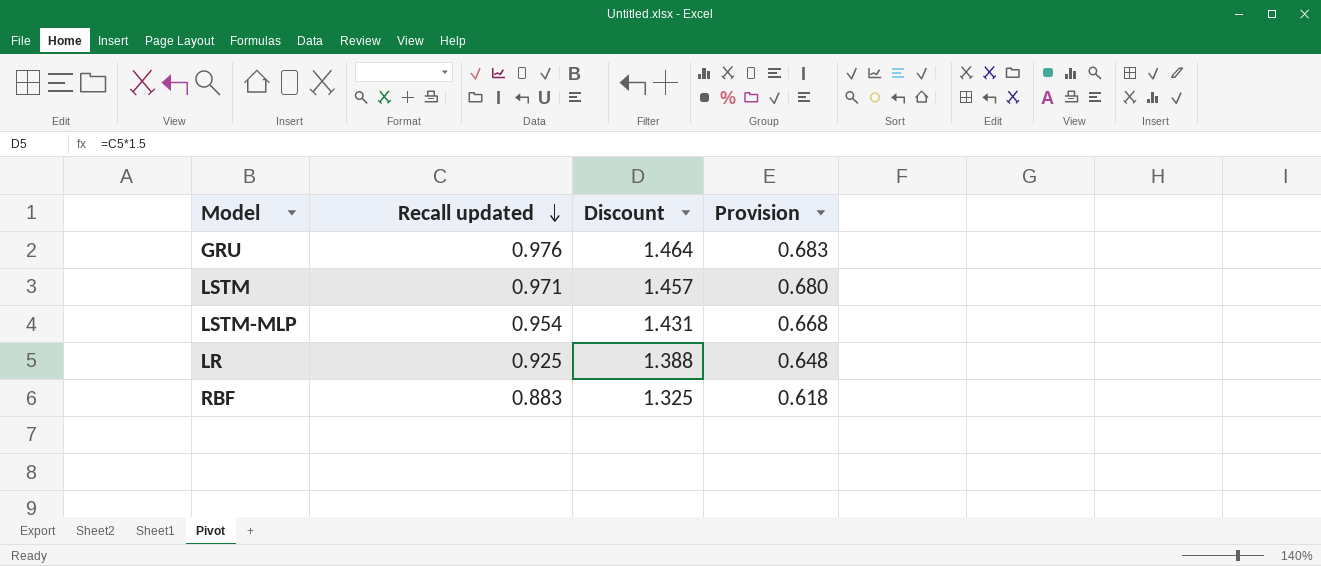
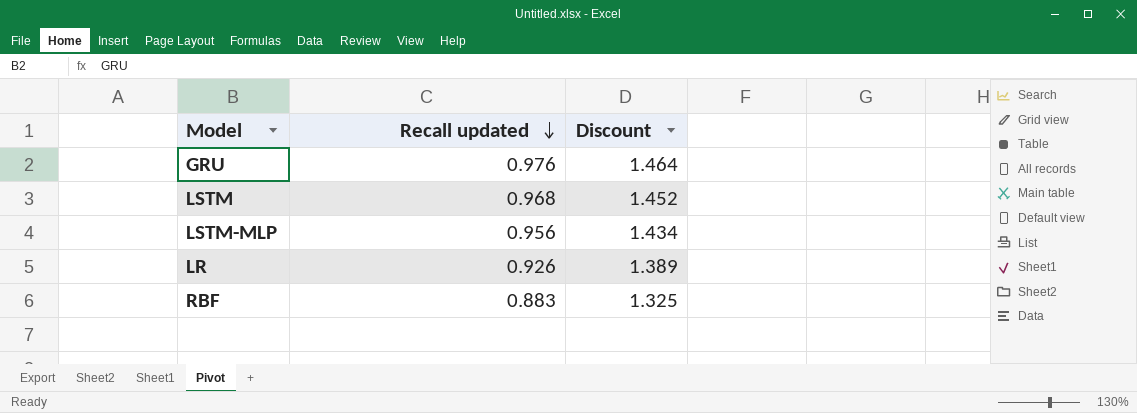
column Provision | formula: [Recall updated] * 0.7 -> none
LSTM | Recall updated: 0.971 -> 0.968
LSTM | Discount: 1.457 -> 1.452
LSTM-MLP | Recall updated: 0.954 -> 0.956
LSTM-MLP | Discount: 1.431 -> 1.434
LR | Recall updated: 0.925 -> 0.926
LR | Discount: 1.388 -> 1.389

